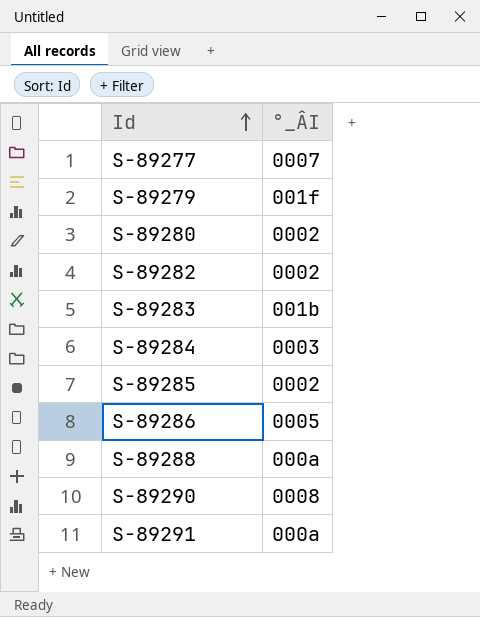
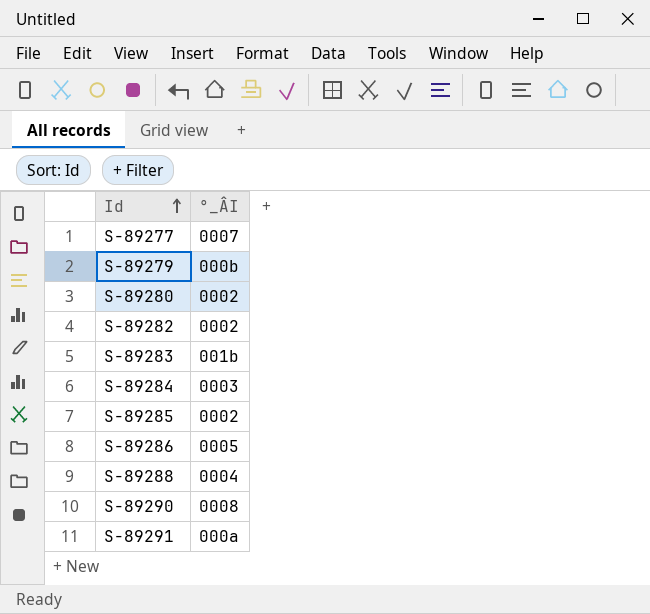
S-89279 | °_ÂI: 001f -> 000b
S-89288 | °_ÂI: 000a -> 0004

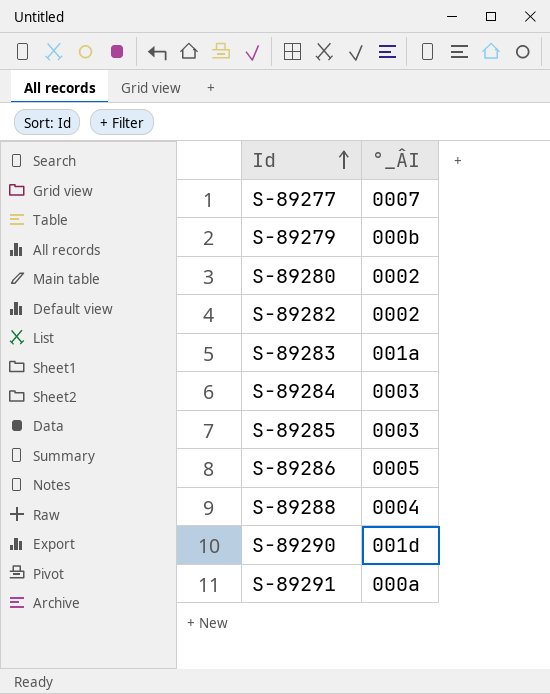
S-89283 | °_ÂI: 001b -> 001a
S-89285 | °_ÂI: 0002 -> 0003
S-89290 | °_ÂI: 0008 -> 001d

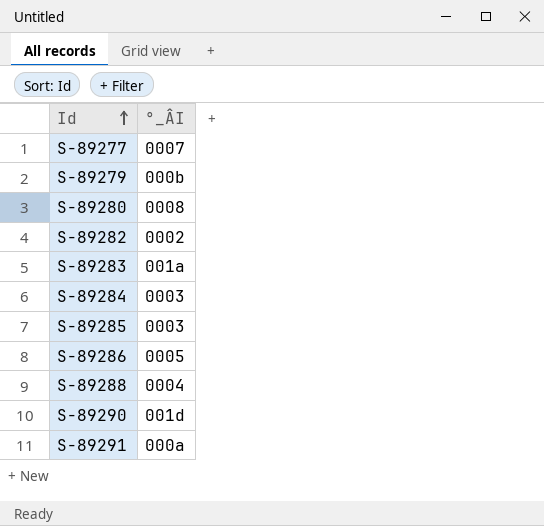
S-89280 | °_ÂI: 0002 -> 0008

